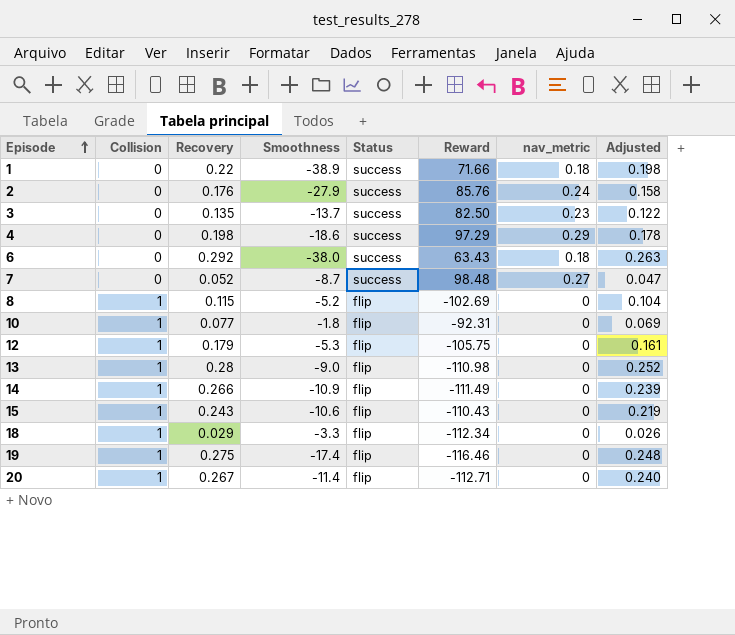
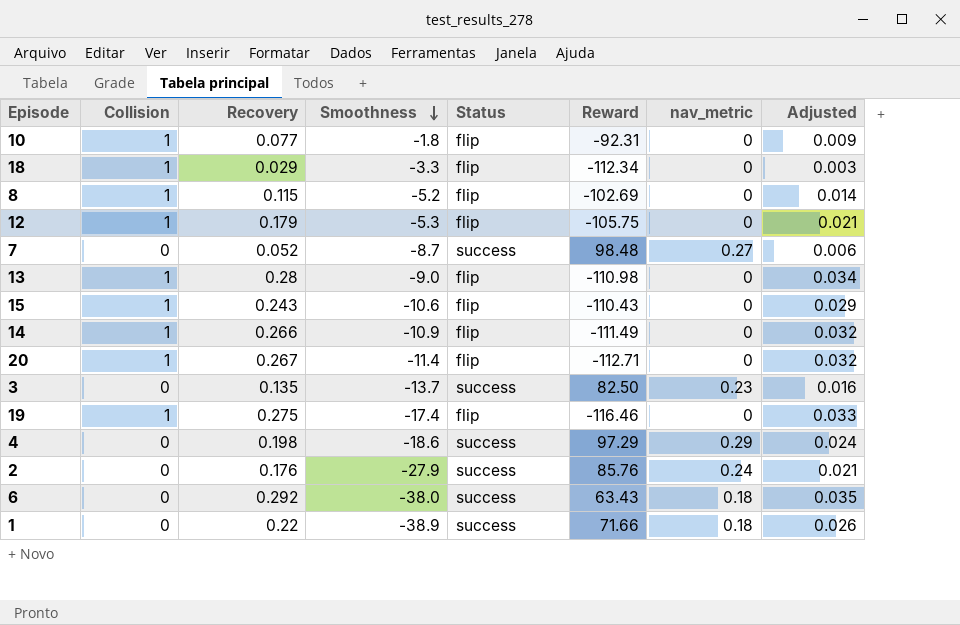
row order: Episode ascending -> Smoothness descending
column Adjusted | formula: [Recovery] * 0.9 -> [Recovery] * 0.12

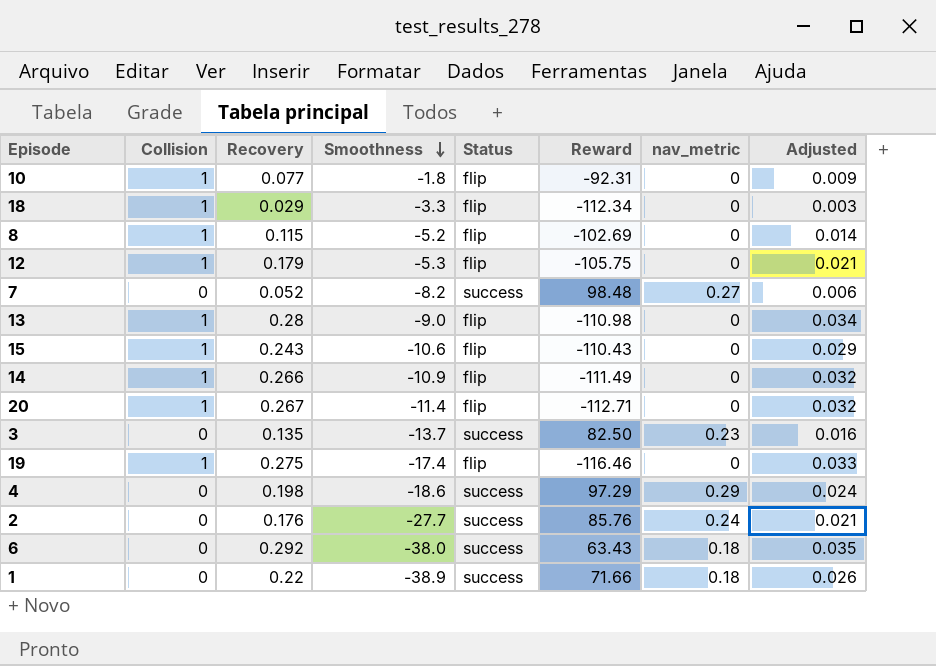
7 | Smoothness: -8.7 -> -8.2
2 | Smoothness: -27.9 -> -27.7

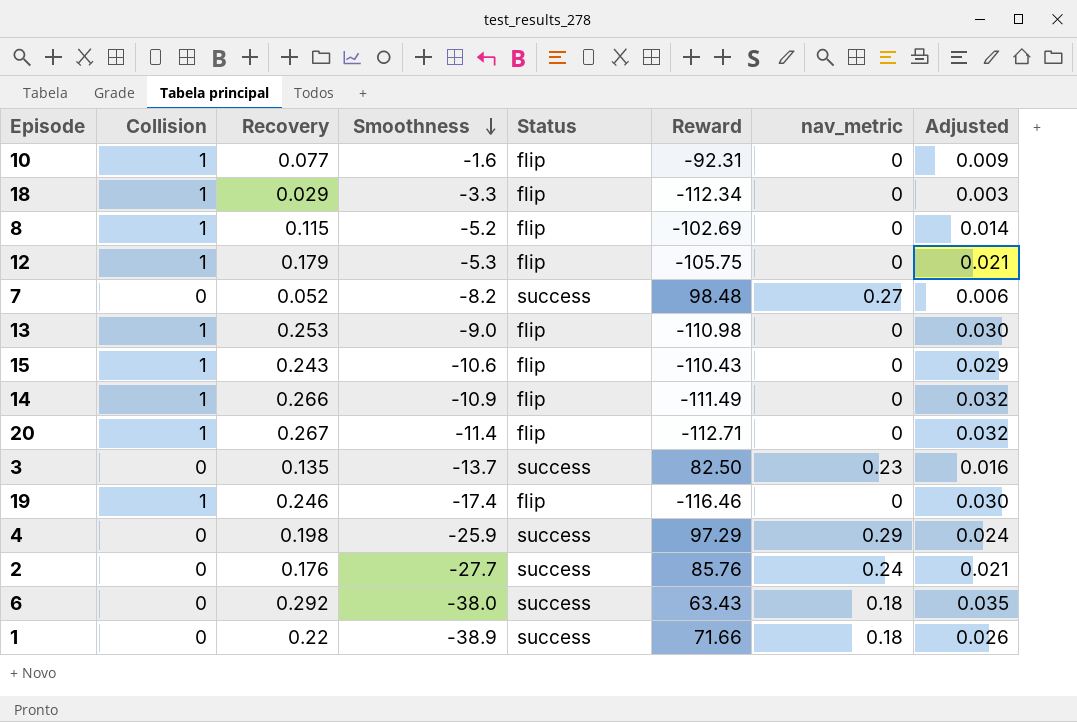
10 | Smoothness: -1.8 -> -1.6
13 | Recovery: 0.28 -> 0.253
13 | Adjusted: 0.034 -> 0.030
19 | Recovery: 0.275 -> 0.246
19 | Adjusted: 0.033 -> 0.030
4 | Smoothness: -18.6 -> -25.9

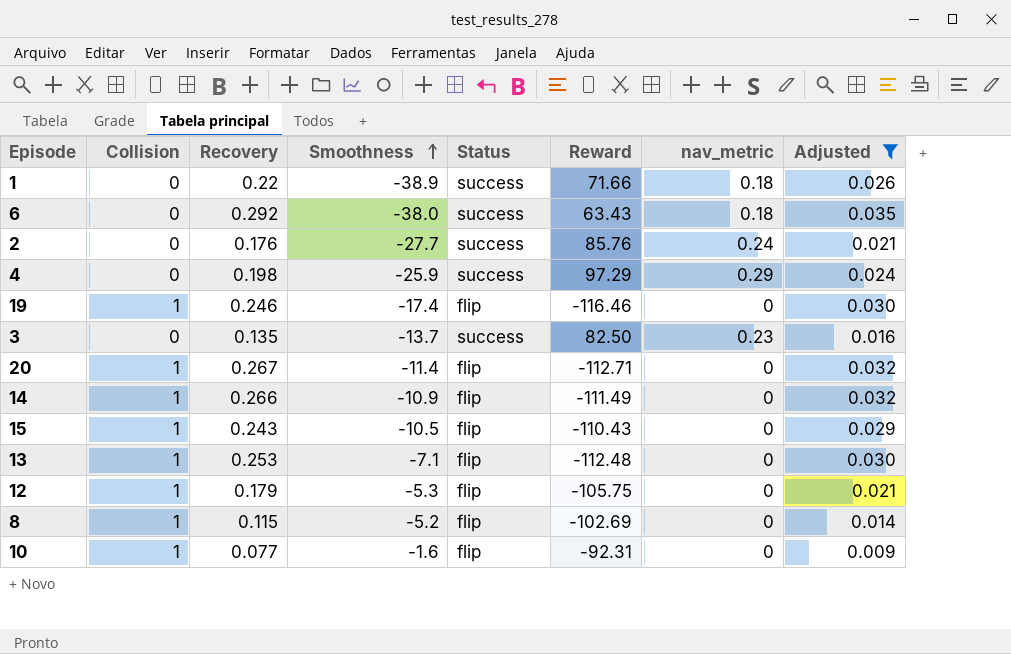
filter: none -> Adjusted >= 0.009
row order: Smoothness descending -> Smoothness ascending
15 | Smoothness: -10.6 -> -10.5
13 | Smoothness: -9.0 -> -7.1
13 | Reward: -110.98 -> -112.48

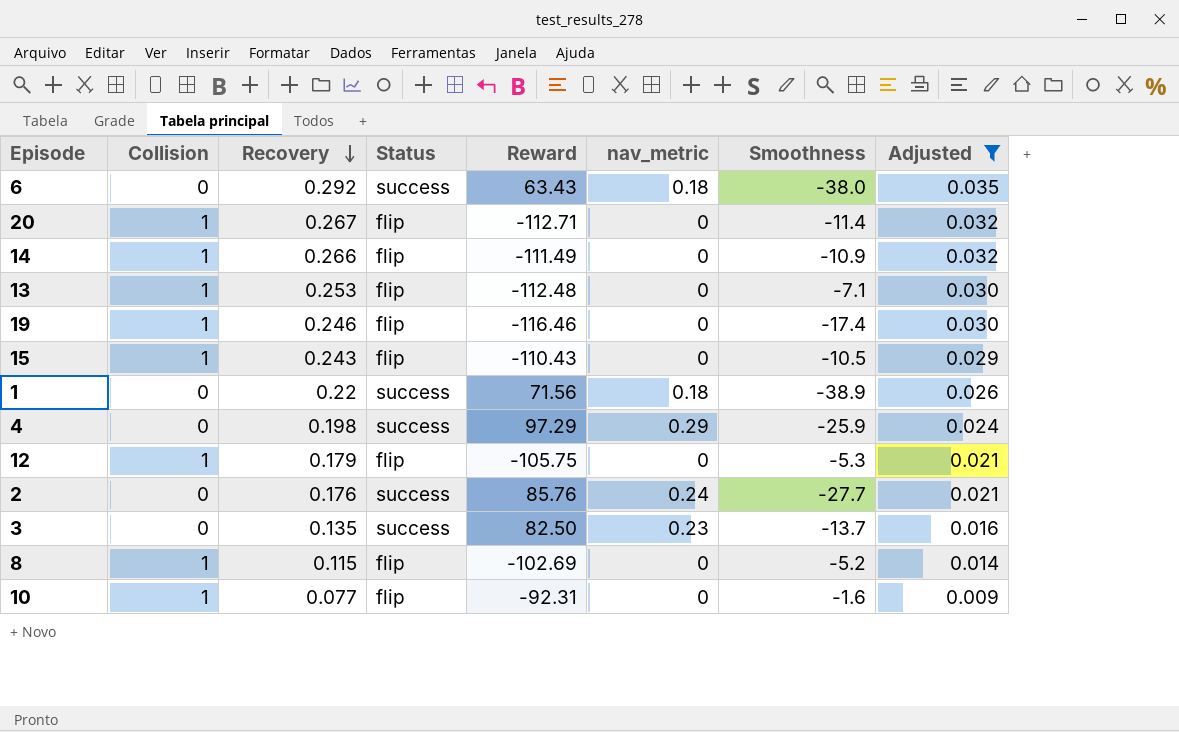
row order: Smoothness ascending -> Recovery descending
column Smoothness | position: 4 -> 7
1 | Reward: 71.66 -> 71.56

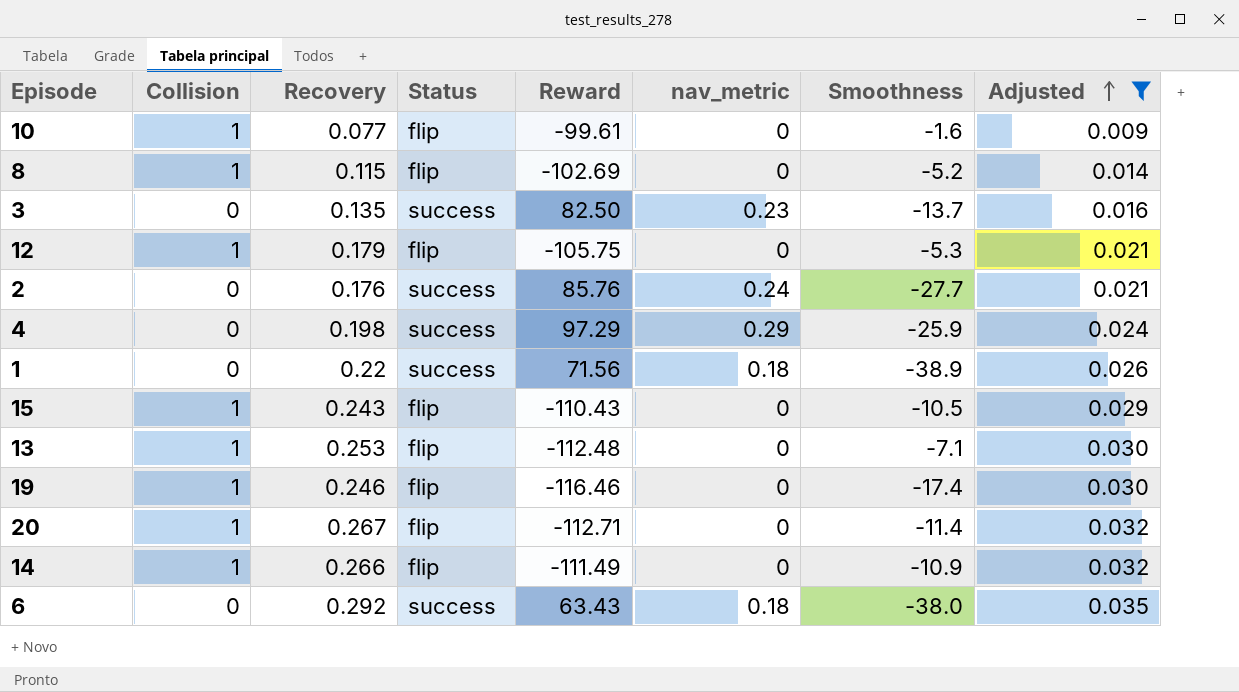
row order: Recovery descending -> Adjusted ascending
10 | Reward: -92.31 -> -99.61

